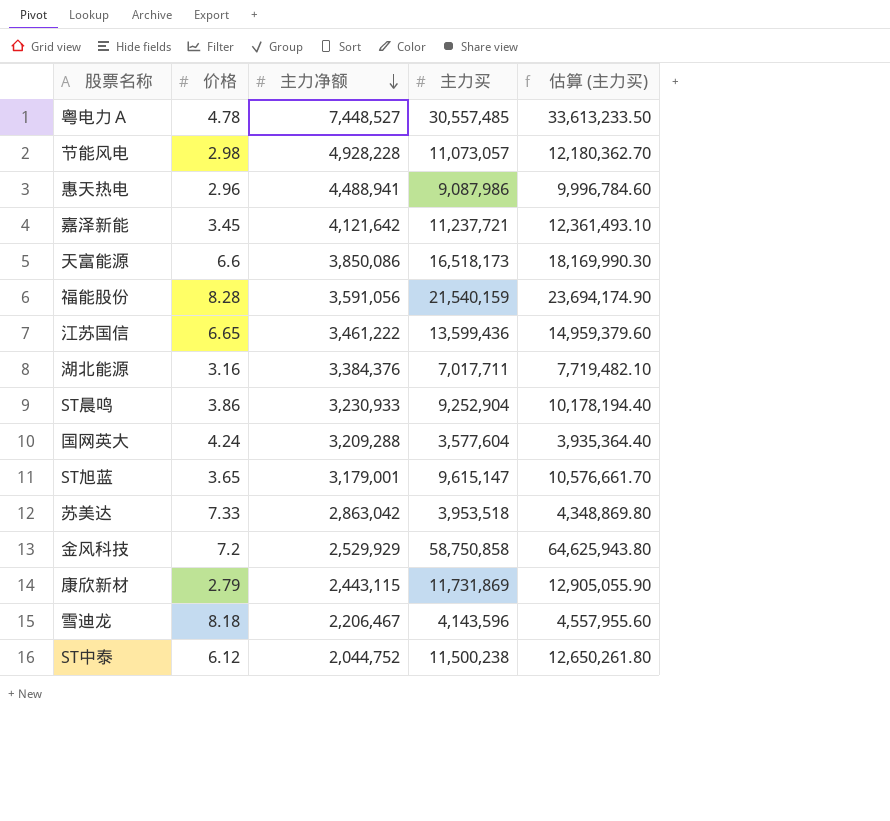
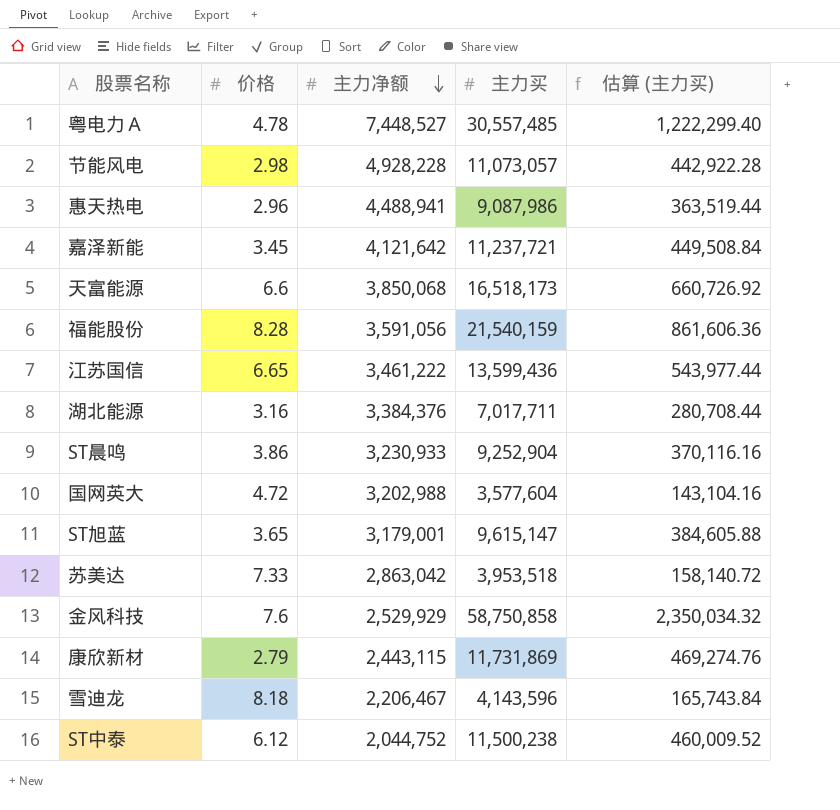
column 估算 (主力买) | formula: [主力买] * 1.1 -> [主力买] * 0.04
天富能源 | 主力净额: 3,850,086 -> 3,850,068
国网英大 | 价格: 4.24 -> 4.72
国网英大 | 主力净额: 3,209,288 -> 3,202,988
金风科技 | 价格: 7.2 -> 7.6

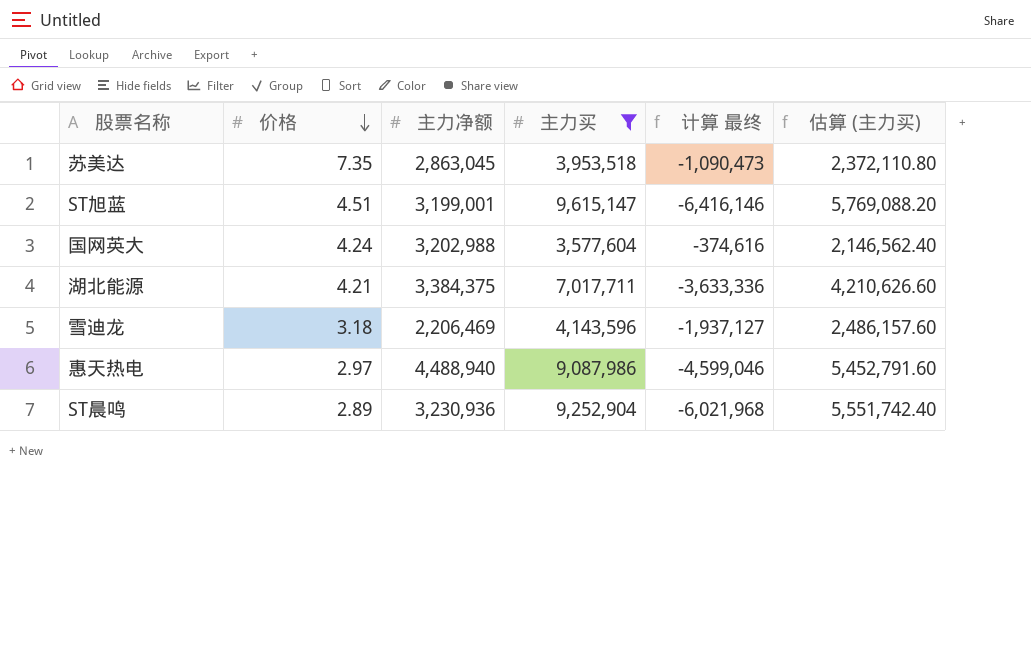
filter: none -> 主力买 <= 9,615,147
row order: 主力净额 descending -> 价格 descending
column 计算 最终 | formula: none -> [主力净额] - [主力买]
column 估算 (主力买) | formula: [主力买] * 0.04 -> [主力买] * 0.6
苏美达 | 价格: 7.33 -> 7.35
苏美达 | 主力净额: 2,863,042 -> 2,863,045
ST旭蓝 | 价格: 3.65 -> 4.51
ST旭蓝 | 主力净额: 3,179,001 -> 3,199,001
国网英大 | 价格: 4.72 -> 4.24
湖北能源 | 价格: 3.16 -> 4.21
湖北能源 | 主力净额: 3,384,376 -> 3,384,375
雪迪龙 | 价格: 8.18 -> 3.18
雪迪龙 | 主力净额: 2,206,467 -> 2,206,469
惠天热电 | 价格: 2.96 -> 2.97
惠天热电 | 主力净额: 4,488,941 -> 4,488,940
ST晨鸣 | 价格: 3.86 -> 2.89
ST晨鸣 | 主力净额: 3,230,933 -> 3,230,936

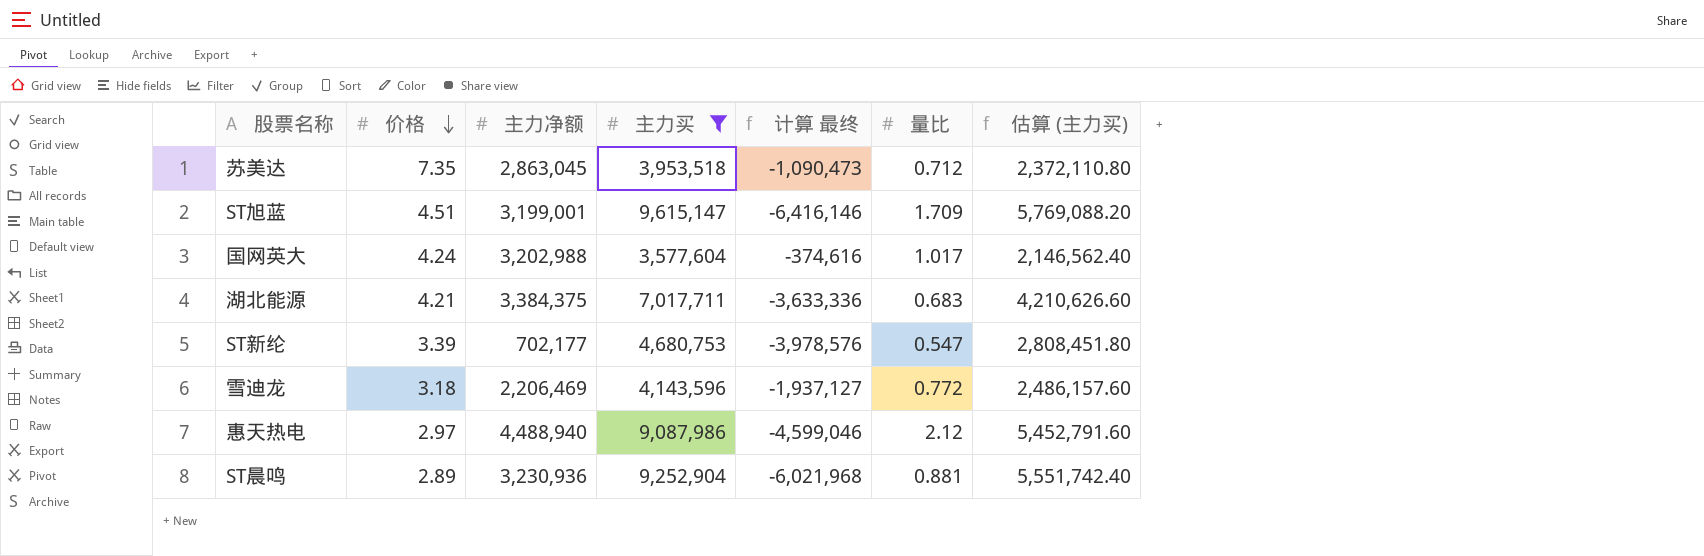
column 量比 | position: none -> 6
row ST新纶: none -> 3.39 | 702,177 | 4,680,753 | -3,978,576 | 0.547 | 2,808,451.80

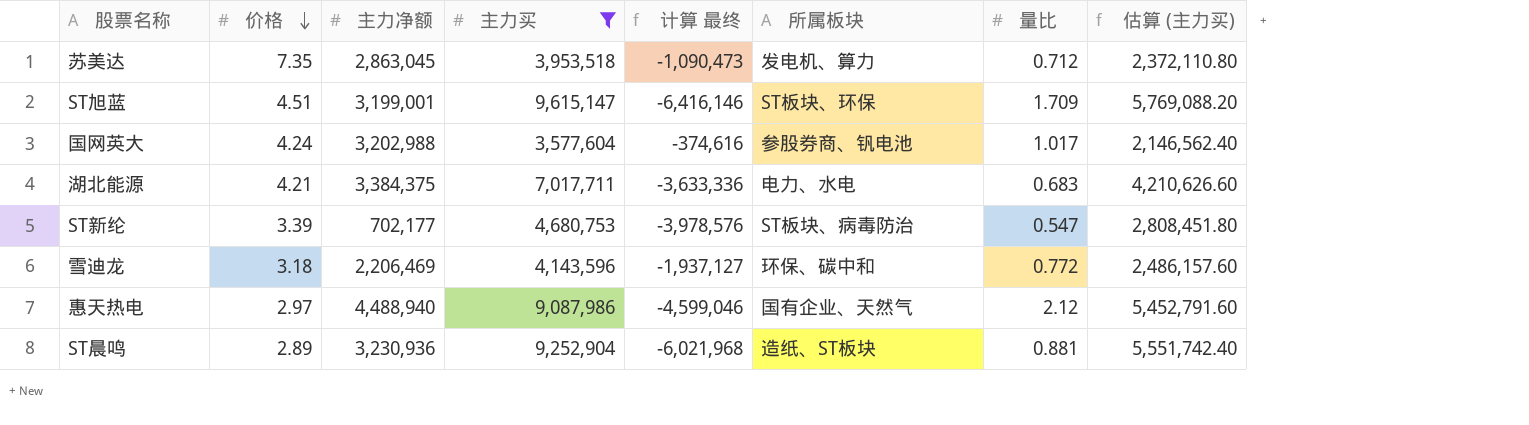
column 所属板块 | position: none -> 6

